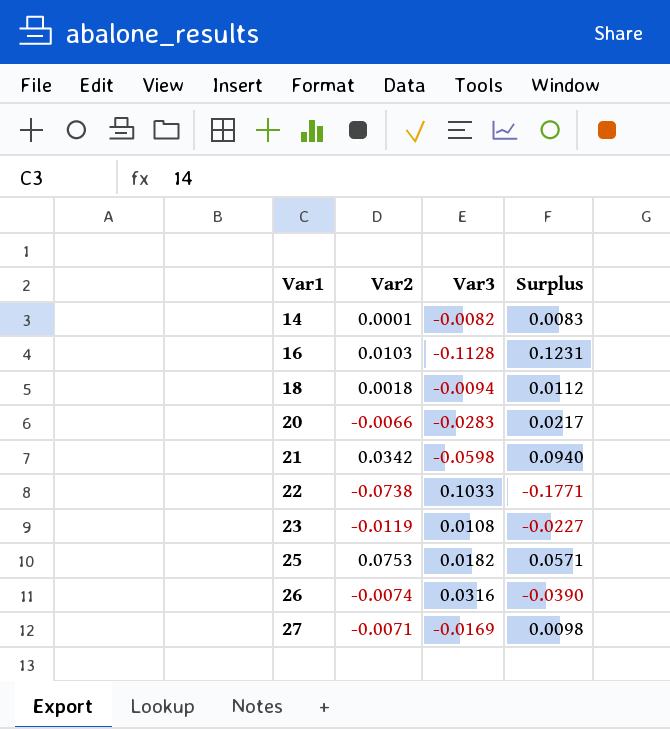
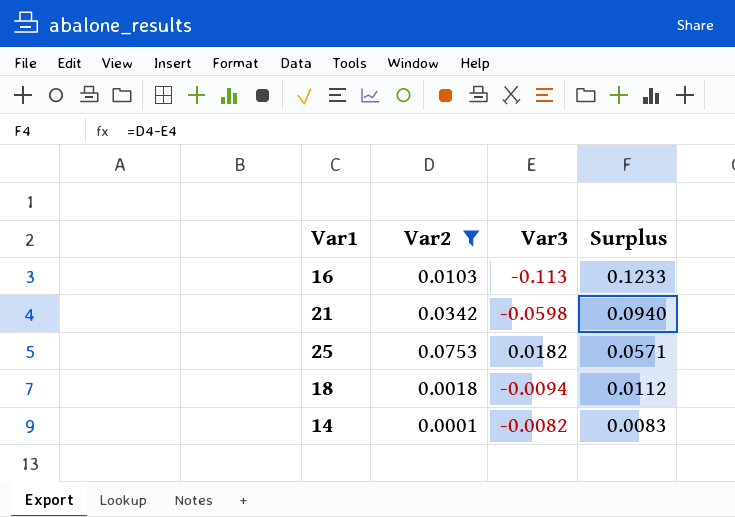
filter: none -> Var2 >= 0.0001
row order: Var1 ascending -> Surplus descending
16 | Var3: -0.1128 -> -0.113
16 | Surplus: 0.1231 -> 0.1233

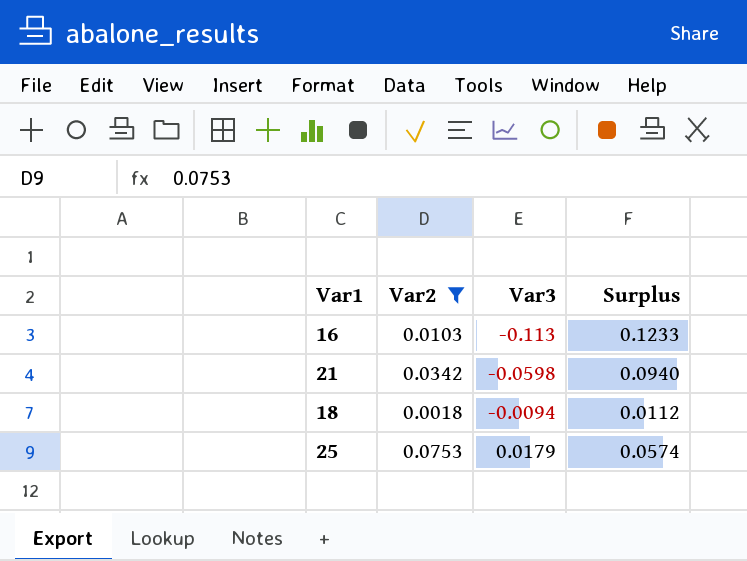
row order: Surplus descending -> Var3 ascending
row 14: 0.0001 | -0.0082 | 0.0083 -> none
25 | Var3: 0.0182 -> 0.0179
25 | Surplus: 0.0571 -> 0.0574

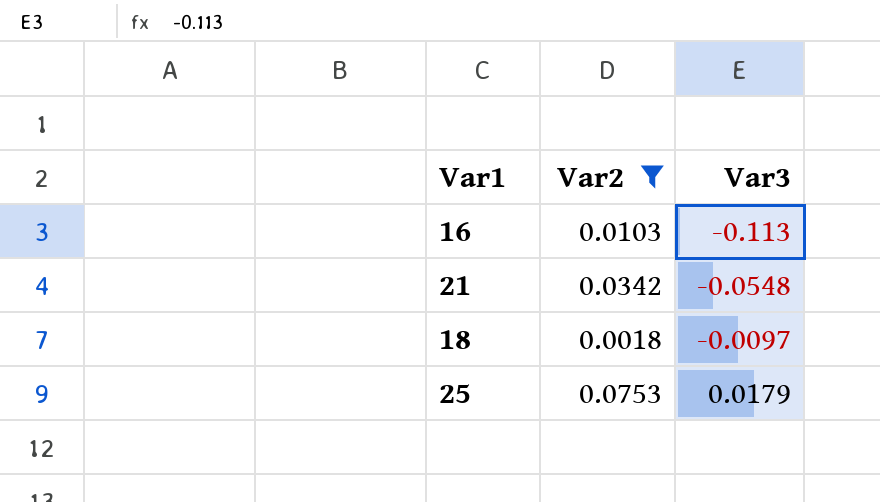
column Surplus | formula: [Var2] - [Var3] -> none
21 | Var3: -0.0598 -> -0.0548
18 | Var3: -0.0094 -> -0.0097

